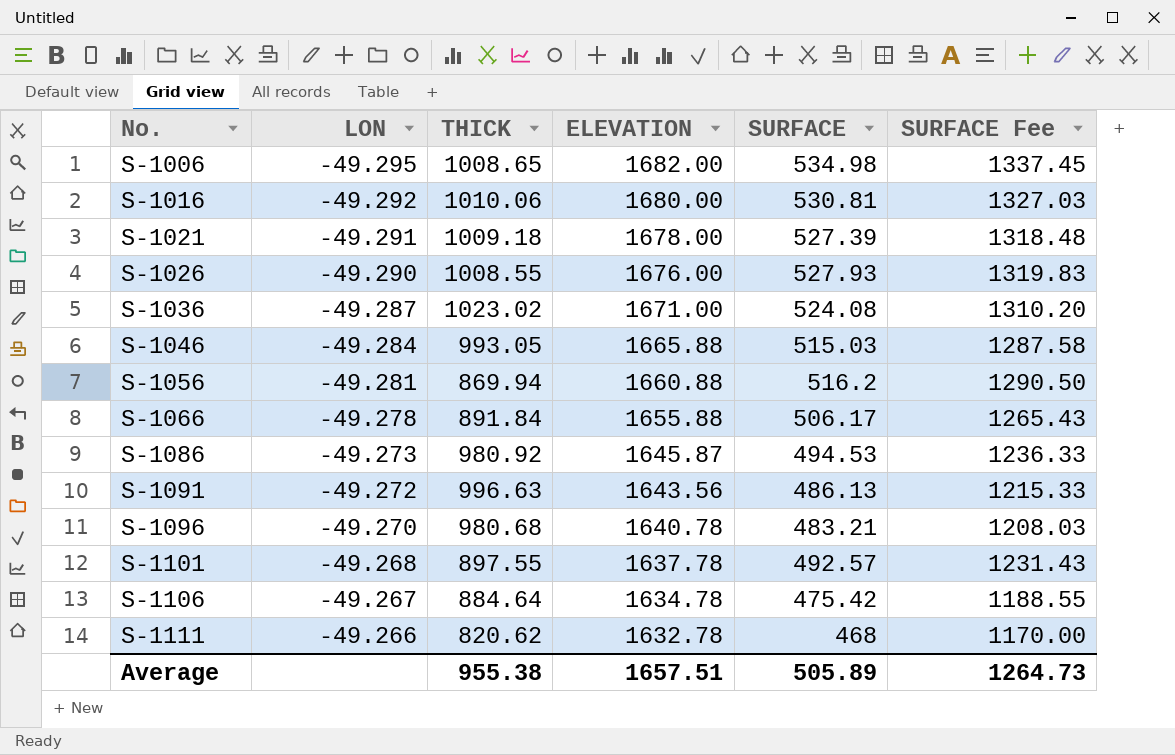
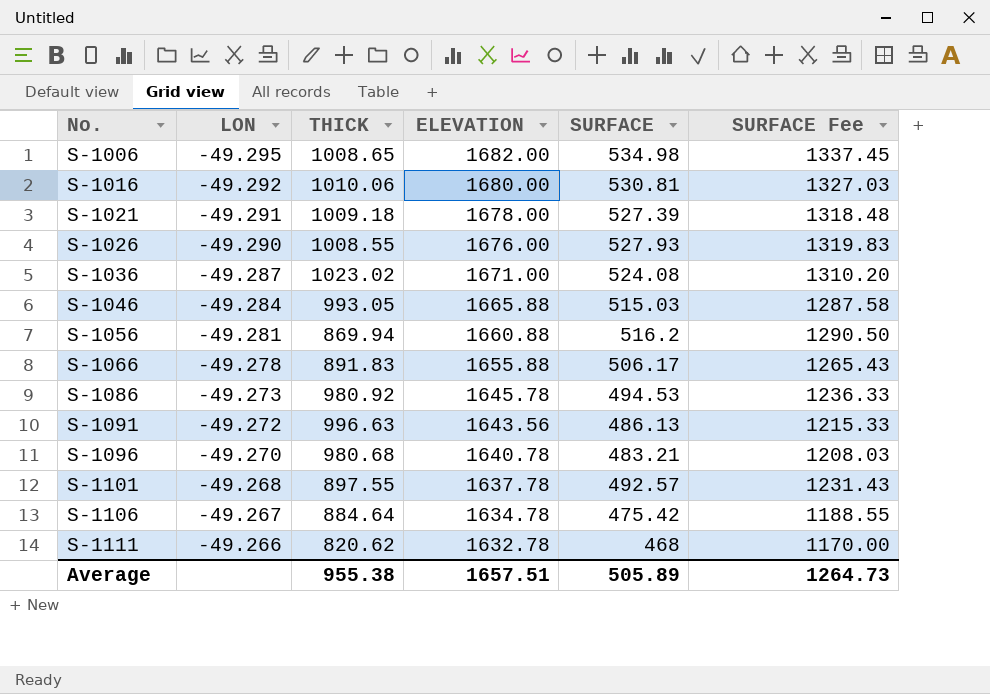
S-1066 | THICK: 891.84 -> 891.83
S-1086 | ELEVATION: 1645.87 -> 1645.78

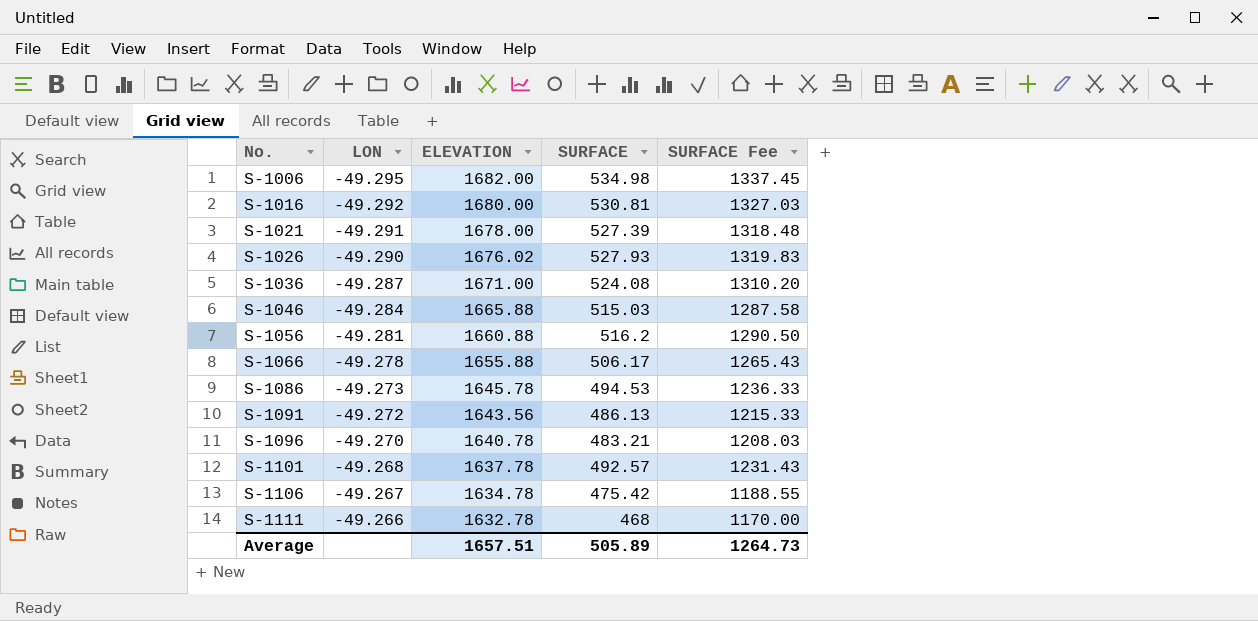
column THICK | position: 3 -> none
S-1026 | ELEVATION: 1676.00 -> 1676.02

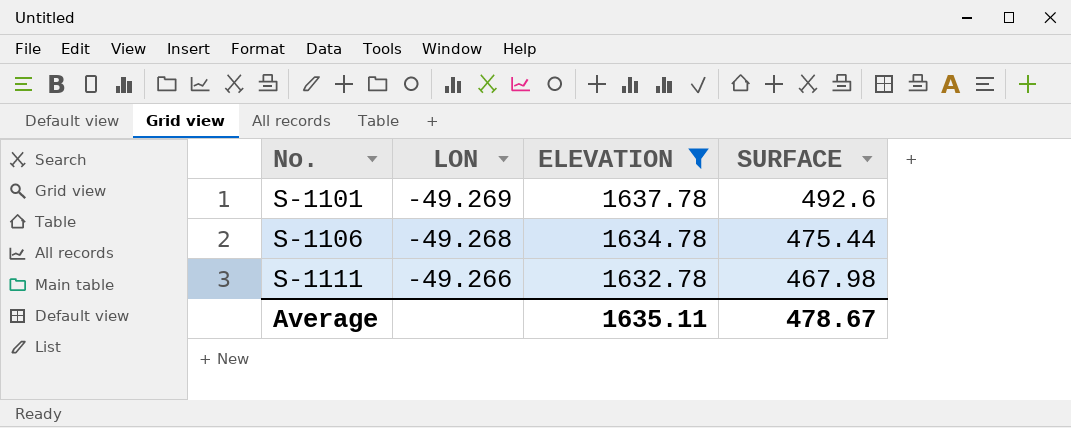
filter: none -> ELEVATION <= 1637.78
column SURFACE Fee | formula: [SURFACE] * 2.5 -> none
S-1101 | LON: -49.268 -> -49.269
S-1101 | SURFACE: 492.57 -> 492.6
S-1106 | LON: -49.267 -> -49.268
S-1106 | SURFACE: 475.42 -> 475.44
S-1111 | SURFACE: 468 -> 467.98
Average | ELEVATION: 1657.51 -> 1635.11
Average | SURFACE: 505.89 -> 478.67

